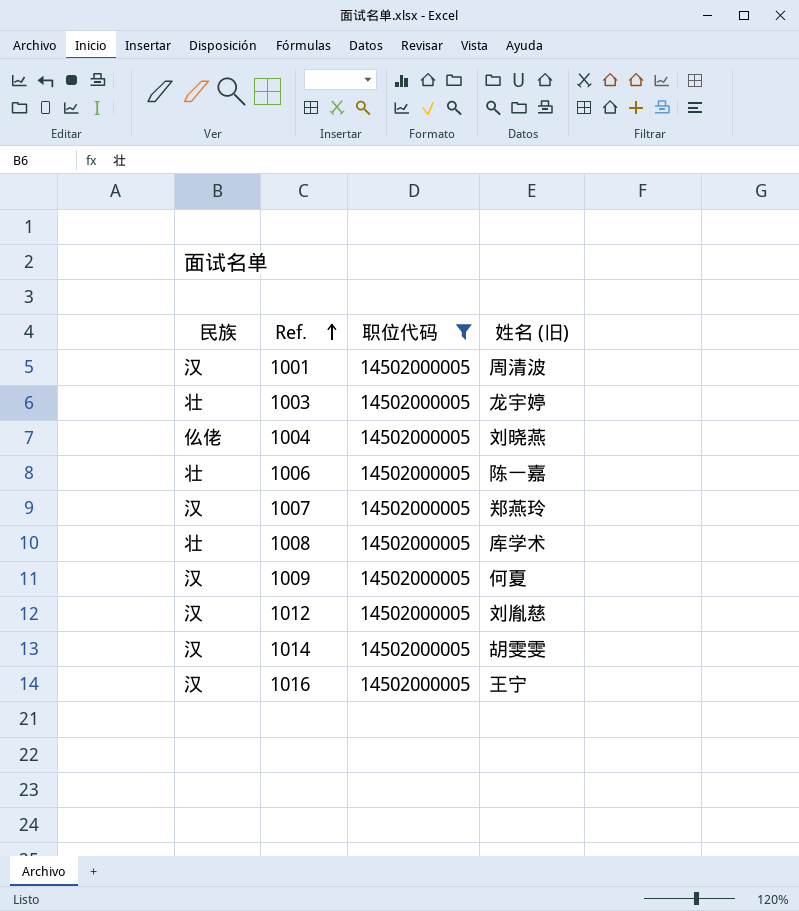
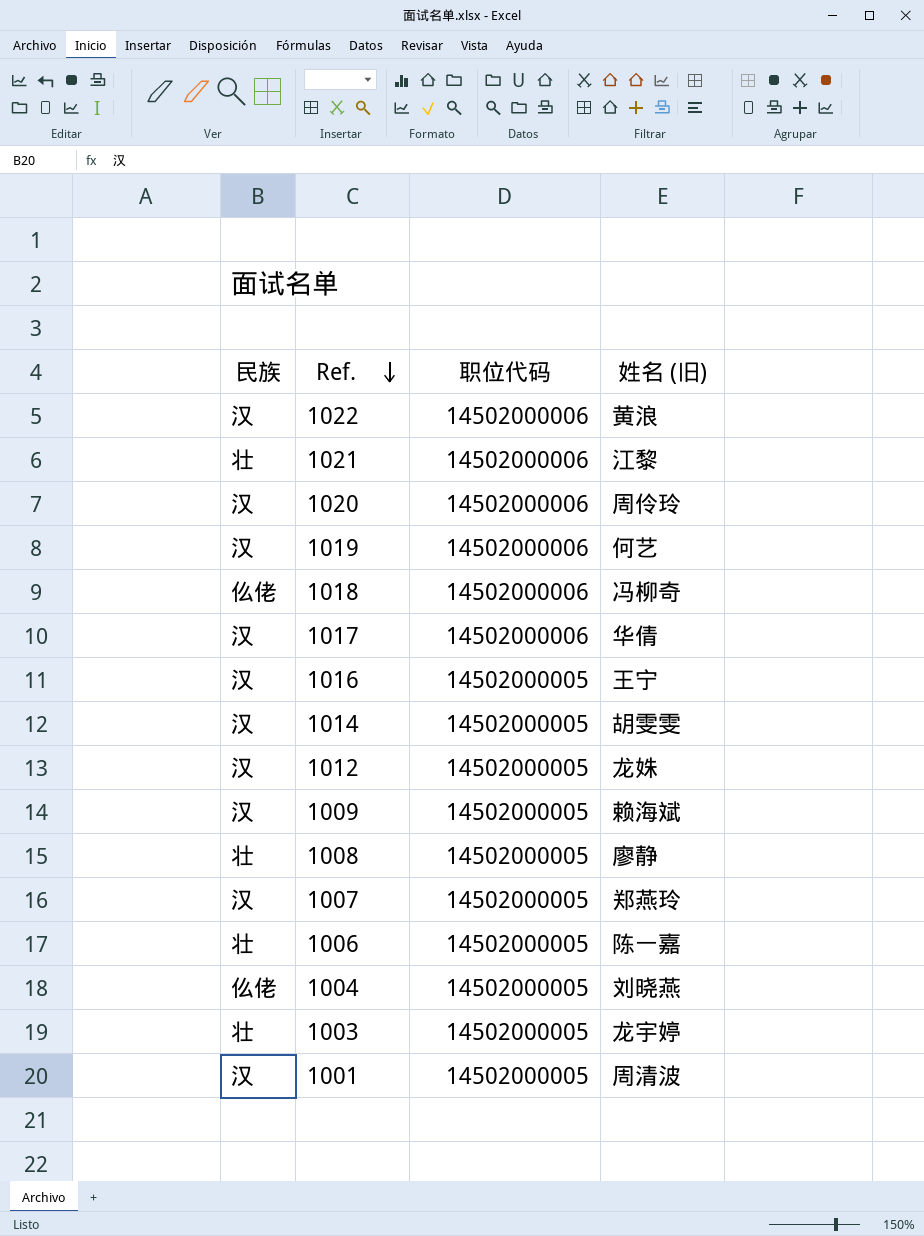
filter: 职位代码 = 14502000005 -> none
row order: Ref. ascending -> Ref. descending
1012 | 姓名 (旧): 刘胤慈 -> 龙姝
1009 | 姓名 (旧): 何夏 -> 赖海斌
1008 | 姓名 (旧): 库学术 -> 廖静

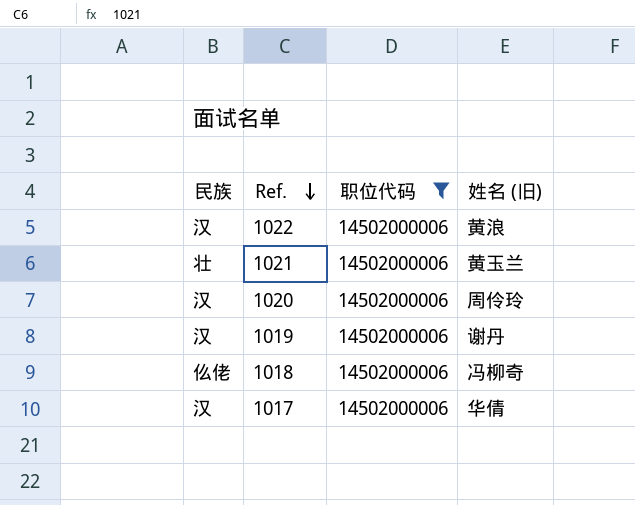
filter: none -> 职位代码 = 14502000006
1021 | 姓名 (旧): 江黎 -> 黄玉兰
1019 | 姓名 (旧): 何艺 -> 谢丹

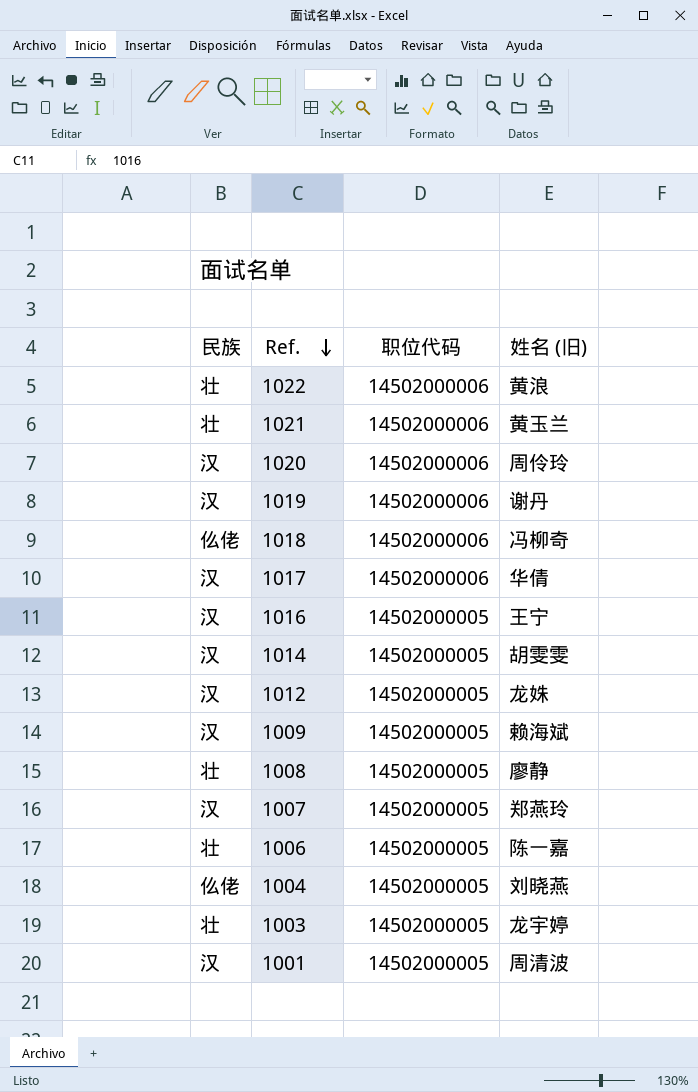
filter: 职位代码 = 14502000006 -> none
1022 | 民族: 汉 -> 壮

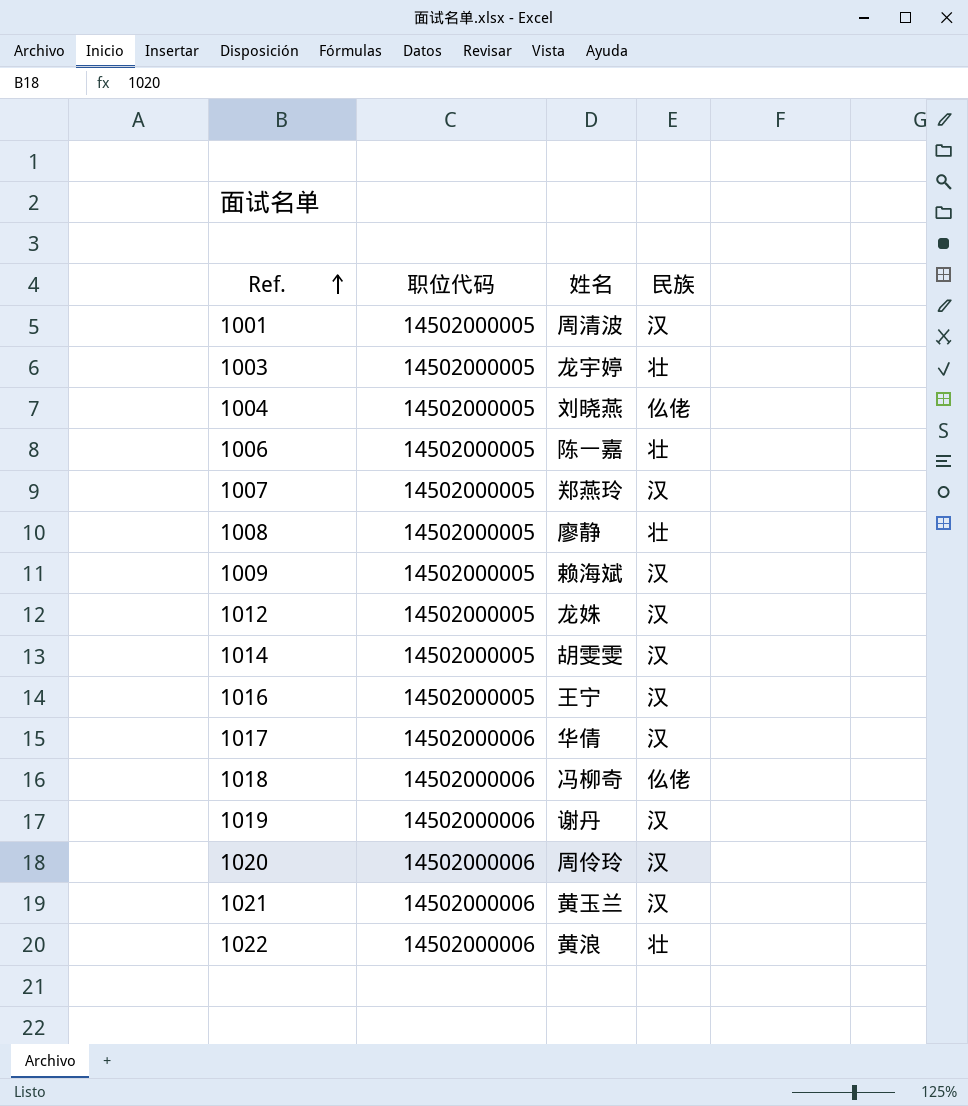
row order: Ref. descending -> Ref. ascending
column name: 姓名 (旧) -> 姓名
column 民族 | position: 1 -> 4
1021 | 民族: 壮 -> 汉

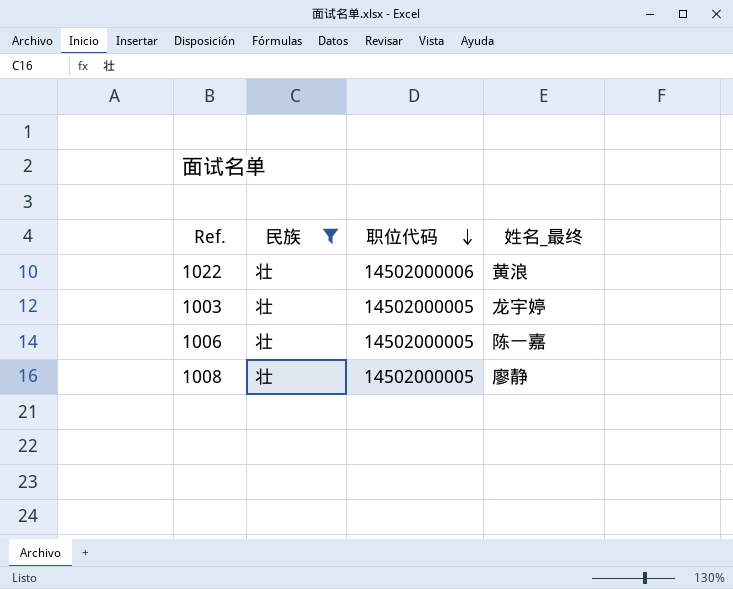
filter: none -> 民族 = 壮
row order: Ref. ascending -> 职位代码 descending
column 民族 | position: 4 -> 2
column name: 姓名 -> 姓名_最终

